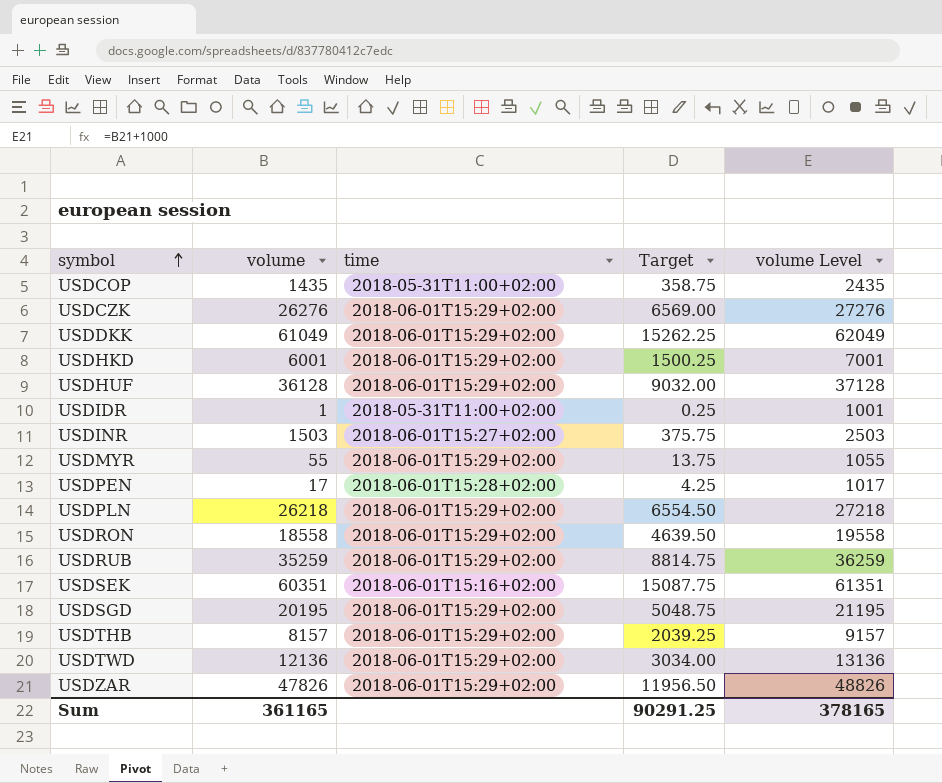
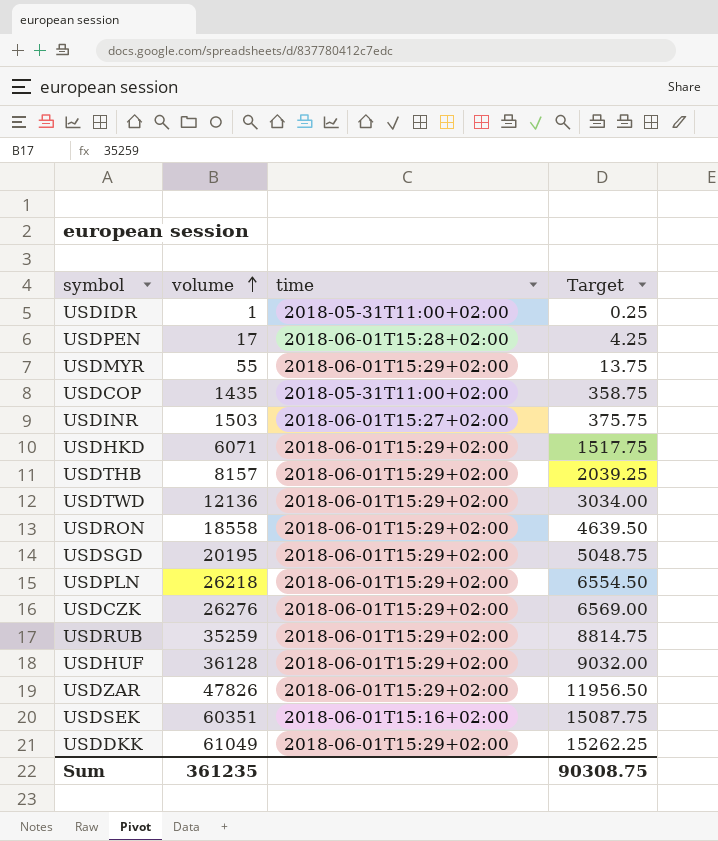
row order: symbol ascending -> volume ascending
column volume Level | formula: [volume] + 1000 -> none
USDHKD | volume: 6001 -> 6071
USDHKD | Target: 1500.25 -> 1517.75
Sum | volume: 361165 -> 361235
Sum | Target: 90291.25 -> 90308.75

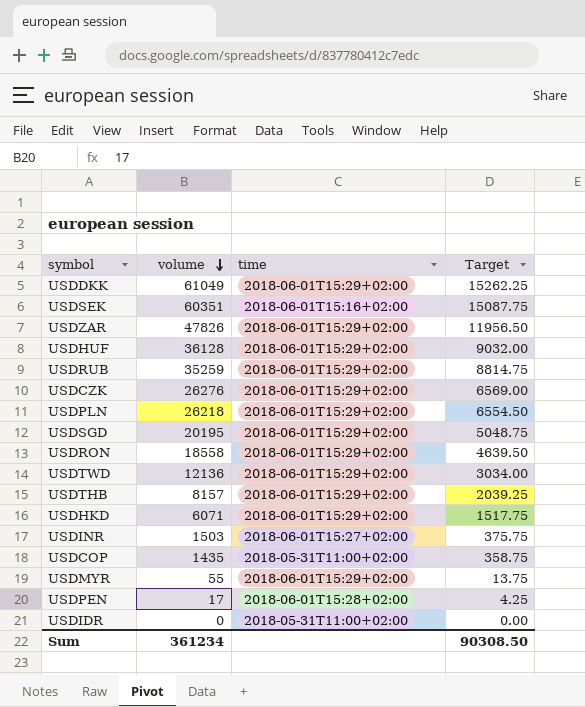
row order: volume ascending -> volume descending
USDIDR | volume: 1 -> 0
USDIDR | Target: 0.25 -> 0.00
Sum | volume: 361235 -> 361234
Sum | Target: 90308.75 -> 90308.50

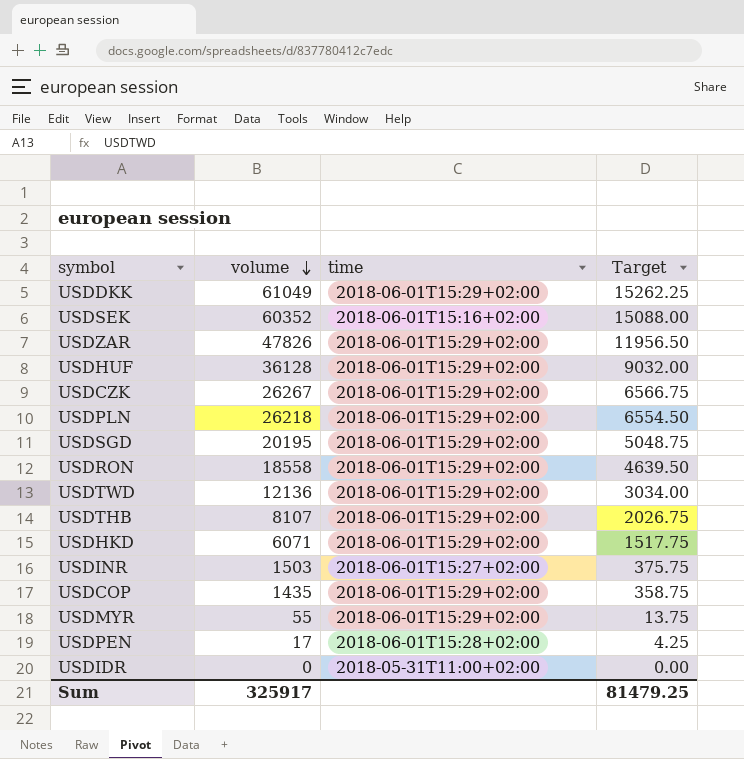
row USDRUB: 35259 | 2018-06-01T15:29+02:00 | 8814.75 -> none
USDSEK | volume: 60351 -> 60352
USDSEK | Target: 15087.75 -> 15088.00
USDCZK | volume: 26276 -> 26267
USDCZK | Target: 6569.00 -> 6566.75
USDTHB | volume: 8157 -> 8107
USDTHB | Target: 2039.25 -> 2026.75
USDCOP | time: 2018-05-31T11:00+02:00 -> 2018-06-01T15:29+02:00
Sum | volume: 361234 -> 325917
Sum | Target: 90308.50 -> 81479.25

